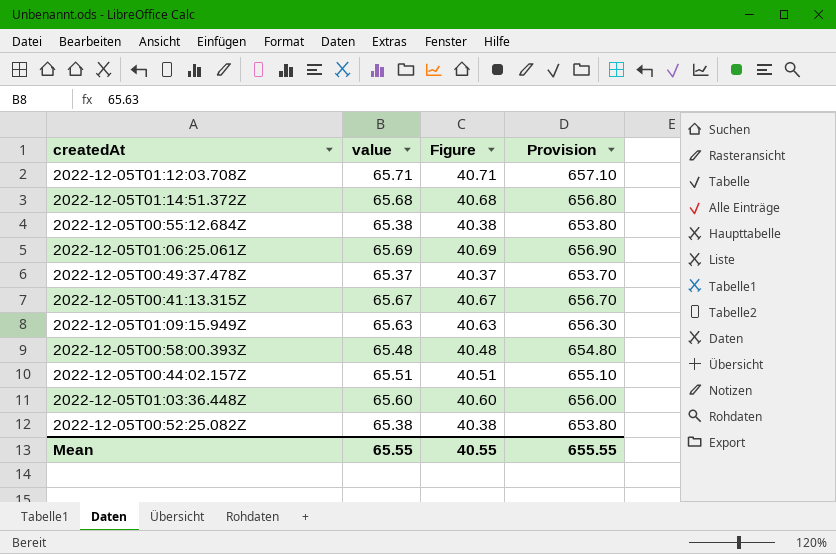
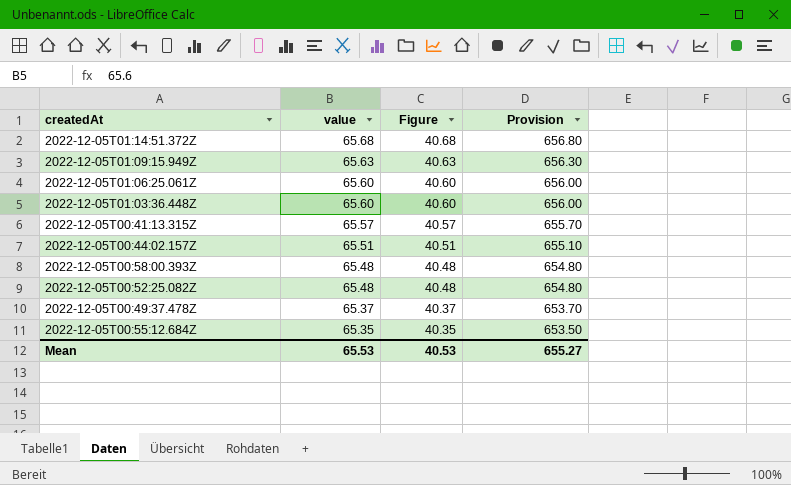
row order: none -> value descending
row 2022-12-05T01:12:03.708Z: 65.71 | 40.71 | 657.10 -> none
2022-12-05T01:06:25.061Z | value: 65.69 -> 65.60
2022-12-05T01:06:25.061Z | Figure: 40.69 -> 40.60
2022-12-05T01:06:25.061Z | Provision: 656.90 -> 656.00
2022-12-05T00:41:13.315Z | value: 65.67 -> 65.57
2022-12-05T00:41:13.315Z | Figure: 40.67 -> 40.57
2022-12-05T00:41:13.315Z | Provision: 656.70 -> 655.70
2022-12-05T00:52:25.082Z | value: 65.38 -> 65.48
2022-12-05T00:52:25.082Z | Figure: 40.38 -> 40.48
2022-12-05T00:52:25.082Z | Provision: 653.80 -> 654.80
2022-12-05T00:55:12.684Z | value: 65.38 -> 65.35
2022-12-05T00:55:12.684Z | Figure: 40.38 -> 40.35
2022-12-05T00:55:12.684Z | Provision: 653.80 -> 653.50
Mean | value: 65.55 -> 65.53
Mean | Figure: 40.55 -> 40.53
Mean | Provision: 655.55 -> 655.27

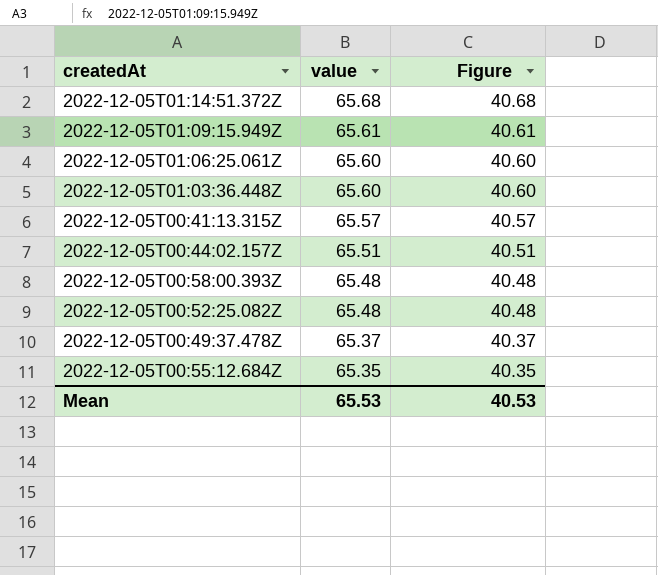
column Provision | formula: [value] * 10 -> none
2022-12-05T01:09:15.949Z | value: 65.63 -> 65.61
2022-12-05T01:09:15.949Z | Figure: 40.63 -> 40.61

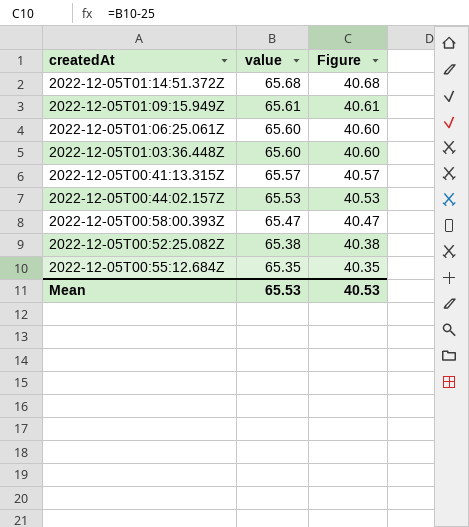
row 2022-12-05T00:49:37.478Z: 65.37 | 40.37 -> none
2022-12-05T00:44:02.157Z | value: 65.51 -> 65.53
2022-12-05T00:44:02.157Z | Figure: 40.51 -> 40.53
2022-12-05T00:58:00.393Z | value: 65.48 -> 65.47
2022-12-05T00:58:00.393Z | Figure: 40.48 -> 40.47
2022-12-05T00:52:25.082Z | value: 65.48 -> 65.38
2022-12-05T00:52:25.082Z | Figure: 40.48 -> 40.38

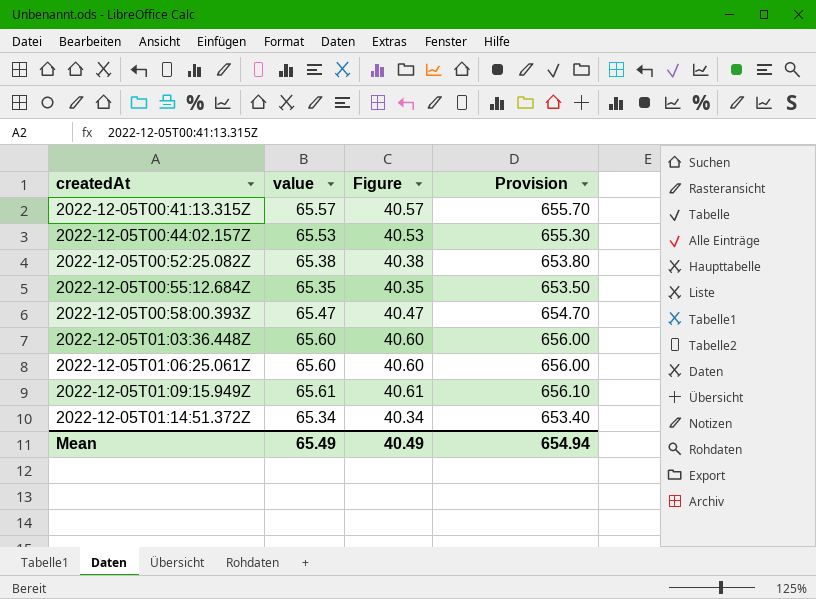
row order: value descending -> createdAt ascending
column Provision | formula: none -> [value] * 10
2022-12-05T01:14:51.372Z | value: 65.68 -> 65.34
2022-12-05T01:14:51.372Z | Figure: 40.68 -> 40.34
Mean | value: 65.53 -> 65.49
Mean | Figure: 40.53 -> 40.49

